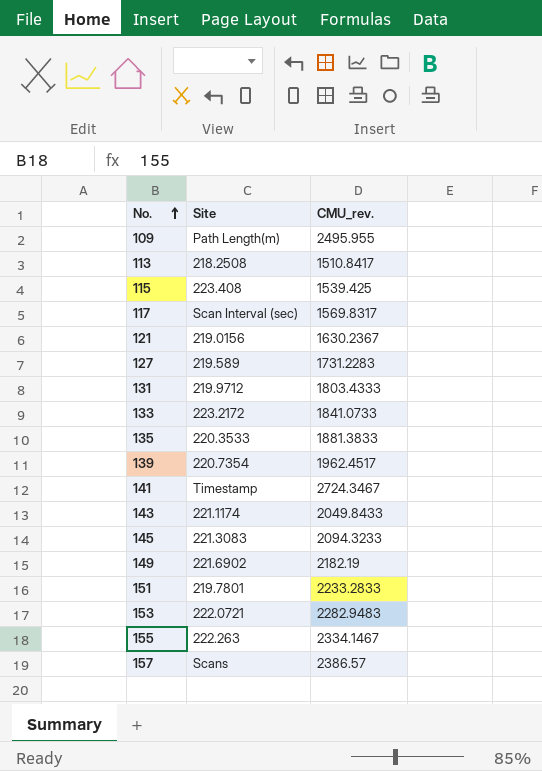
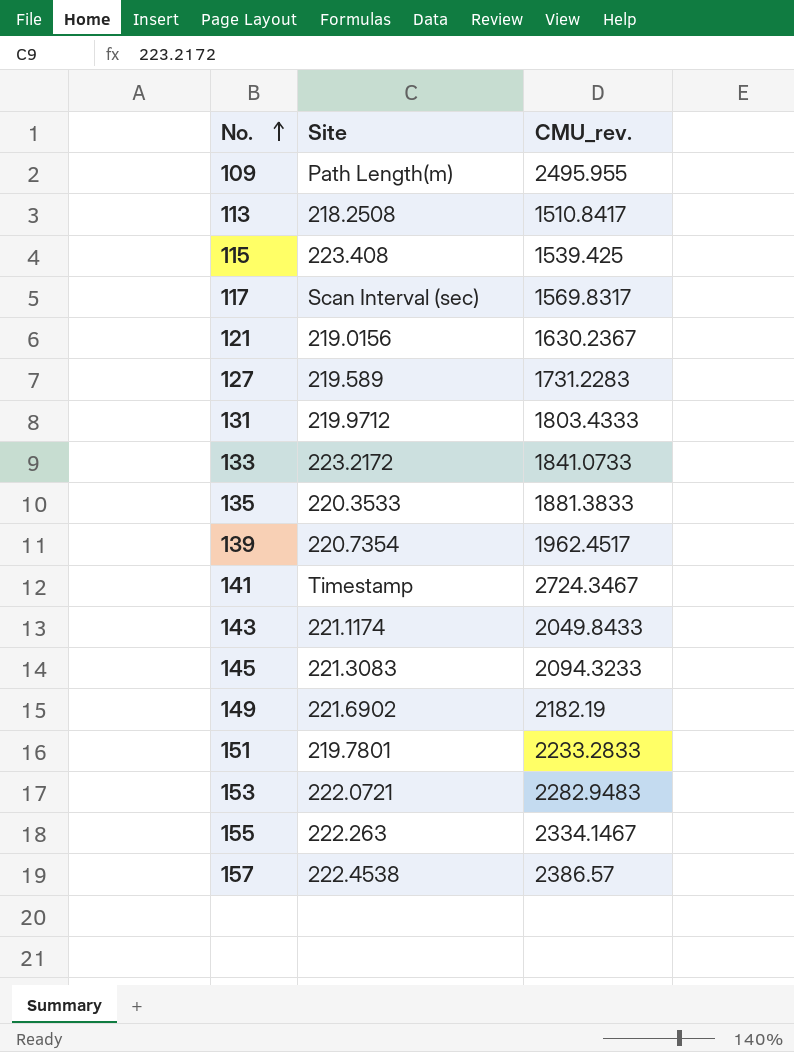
157 | Site: Scans -> 222.4538

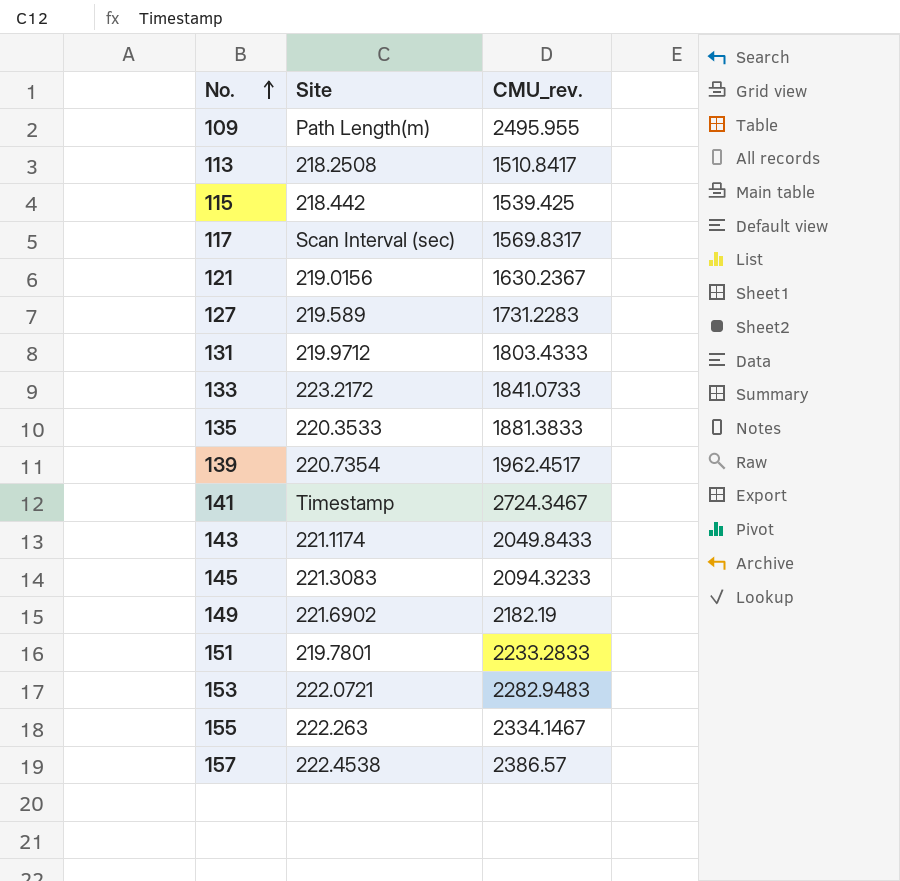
115 | Site: 223.408 -> 218.442

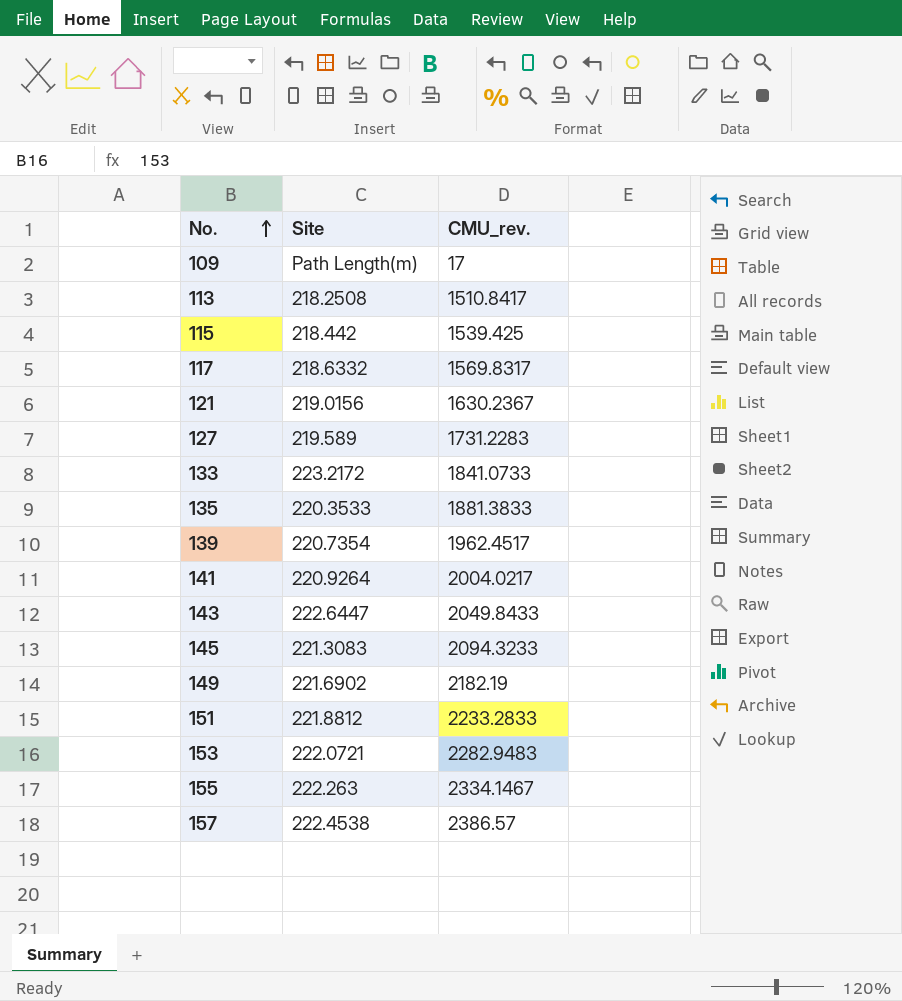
row 131: 219.9712 | 1803.4333 -> none
109 | CMU_rev.: 2495.955 -> 17
117 | Site: Scan Interval (sec) -> 218.6332
141 | Site: Timestamp -> 220.9264
141 | CMU_rev.: 2724.3467 -> 2004.0217
143 | Site: 221.1174 -> 222.6447
151 | Site: 219.7801 -> 221.8812

